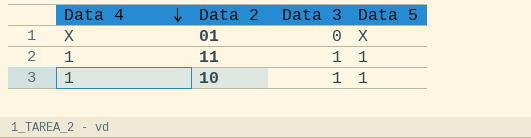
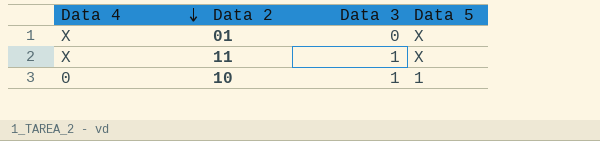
11 | Data 4: 1 -> X
11 | Data 5: 1 -> X
10 | Data 4: 1 -> 0

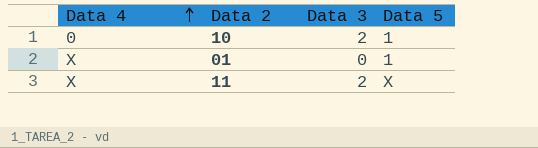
row order: Data 4 descending -> Data 4 ascending
10 | Data 3: 1 -> 2
01 | Data 5: X -> 1
11 | Data 3: 1 -> 2

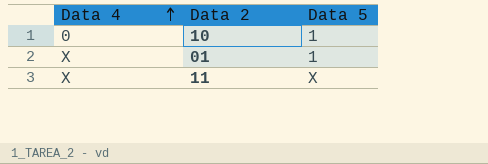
column Data 3 | position: 3 -> none

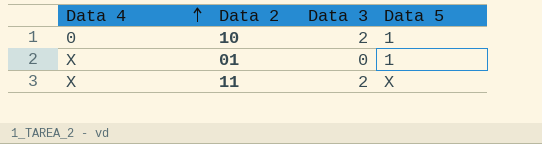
column Data 3 | position: none -> 3

